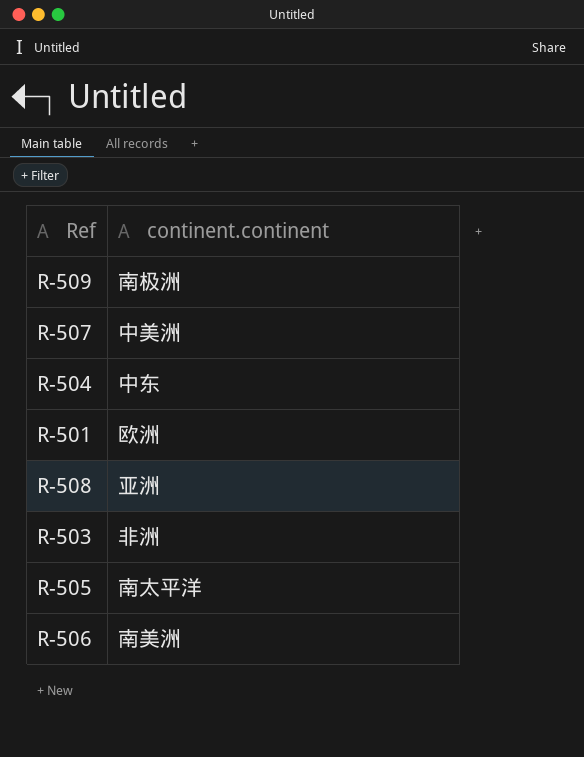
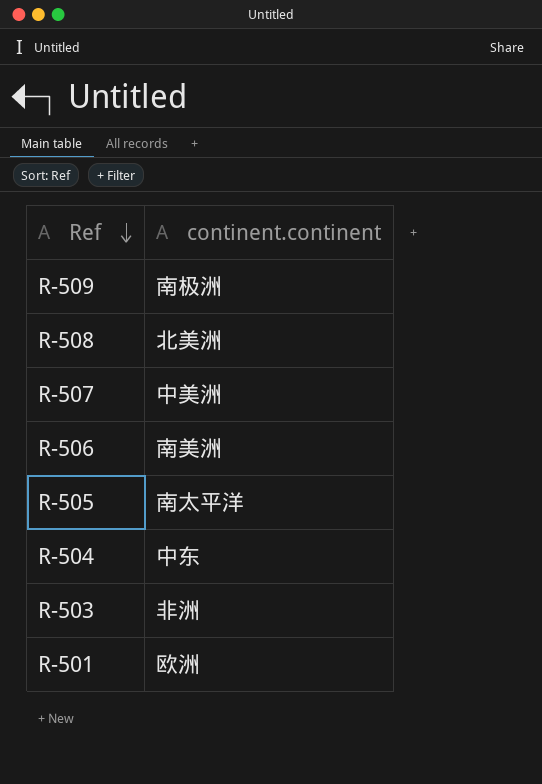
row order: none -> Ref descending
R-508 | continent.continent: 亚洲 -> 北美洲

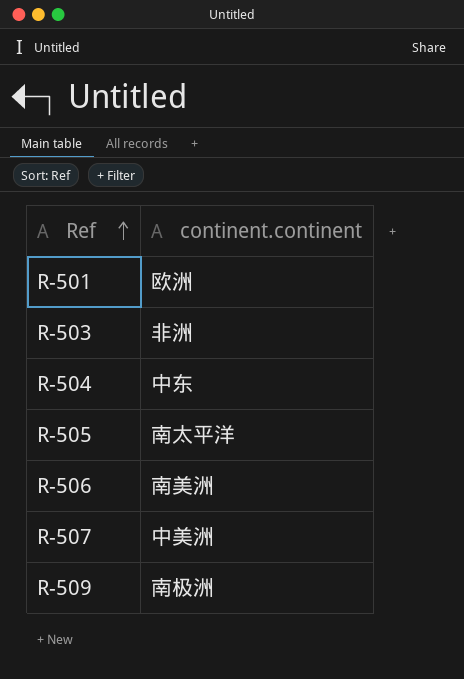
row order: Ref descending -> Ref ascending
row R-508: 北美洲 -> none

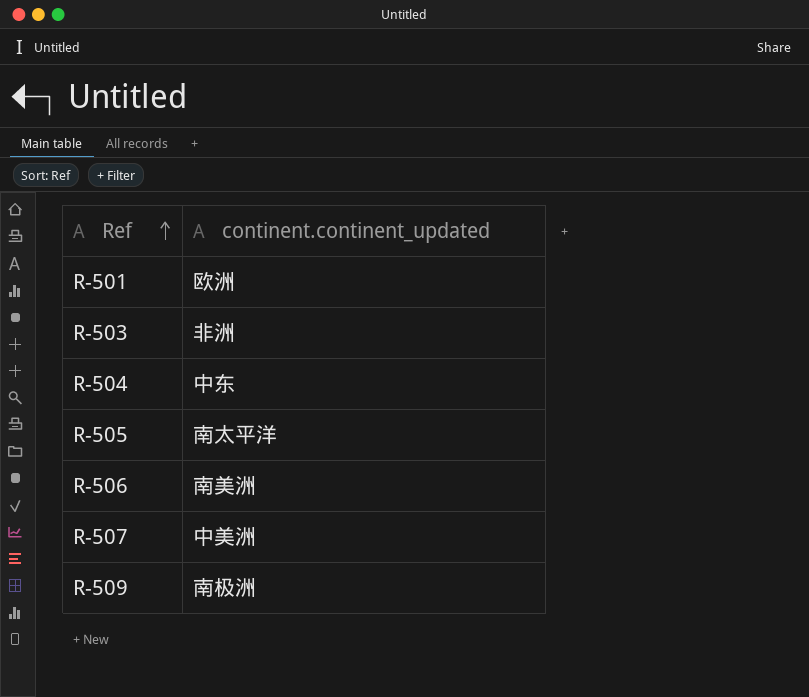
column name: continent.continent -> continent.continent_updated

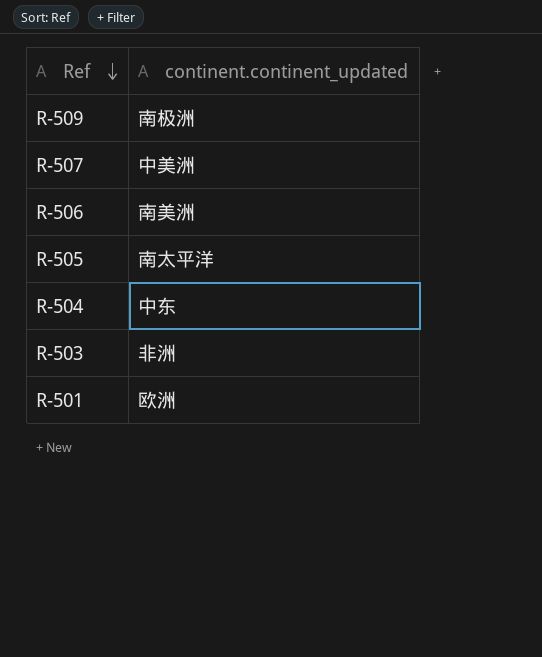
row order: Ref ascending -> Ref descending

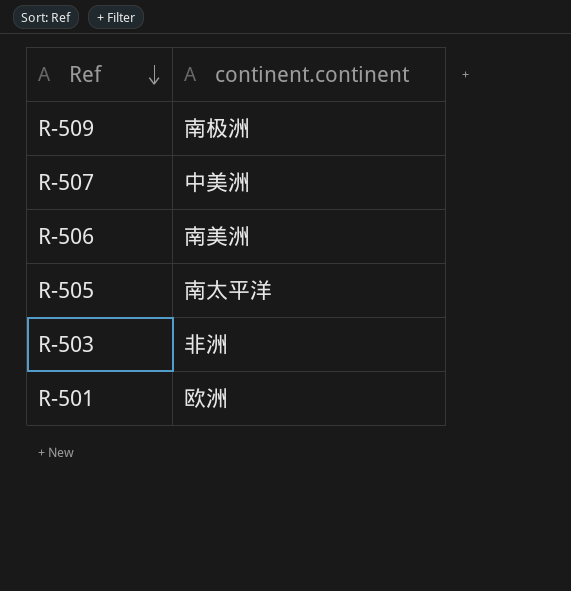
column name: continent.continent_updated -> continent.continent
row R-504: 中东 -> none

